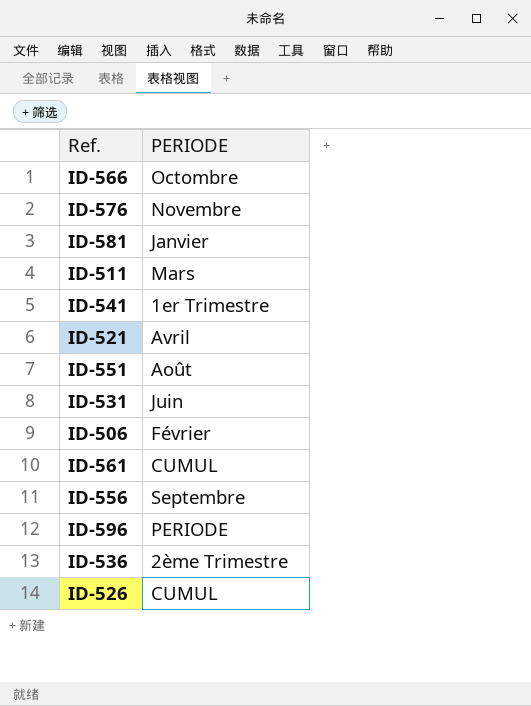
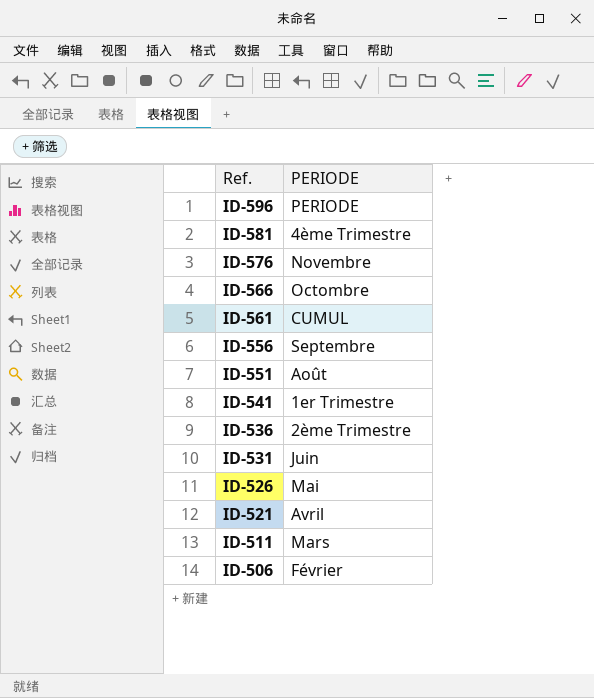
row order: none -> Ref. descending
ID-581 | PERIODE: Janvier -> 4ème Trimestre
ID-526 | PERIODE: CUMUL -> Mai

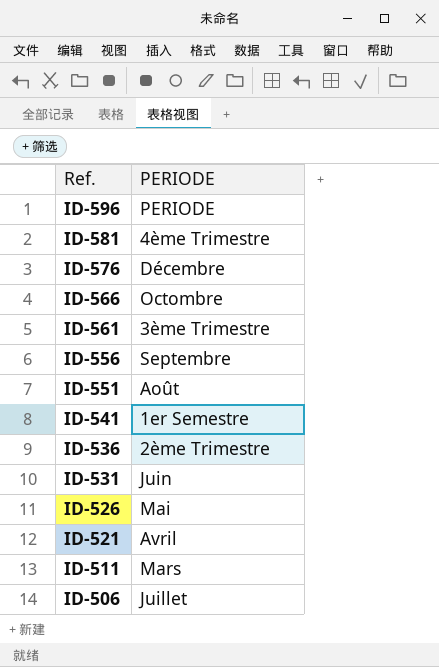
ID-576 | PERIODE: Novembre -> Décembre
ID-561 | PERIODE: CUMUL -> 3ème Trimestre
ID-541 | PERIODE: 1er Trimestre -> 1er Semestre
ID-506 | PERIODE: Février -> Juillet

